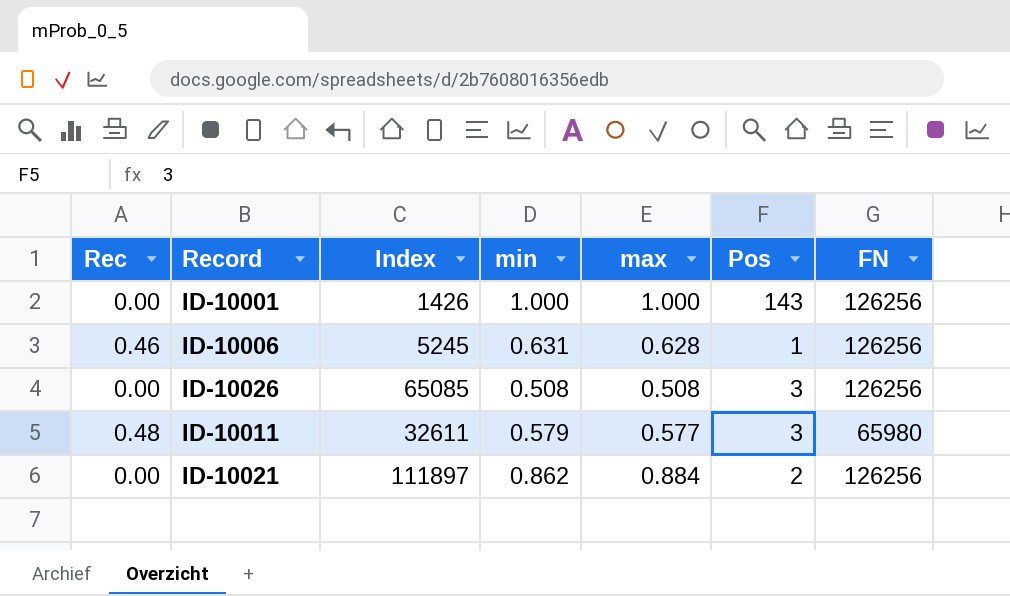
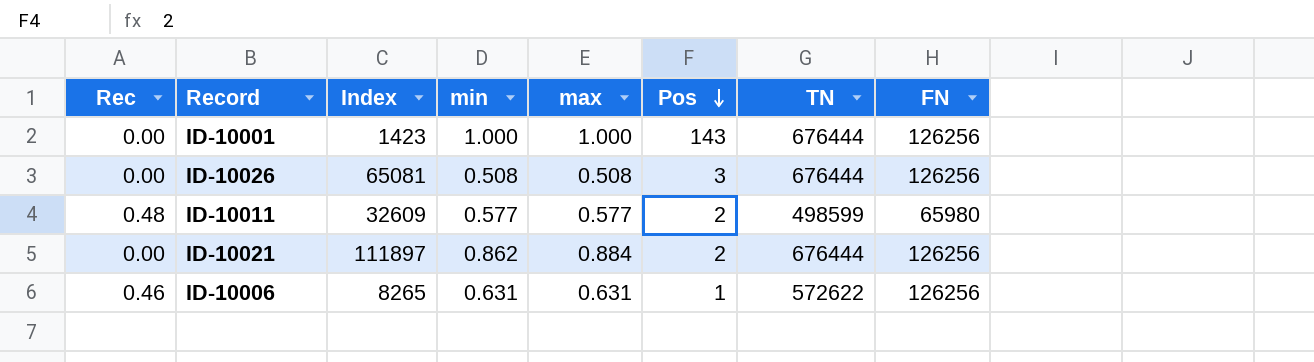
row order: none -> Pos descending
column TN | position: none -> 7
ID-10001 | Index: 1426 -> 1423
ID-10026 | Index: 65085 -> 65081
ID-10011 | Index: 32611 -> 32609
ID-10011 | min: 0.579 -> 0.577
ID-10011 | Pos: 3 -> 2
ID-10006 | Index: 5245 -> 8265
ID-10006 | max: 0.628 -> 0.631

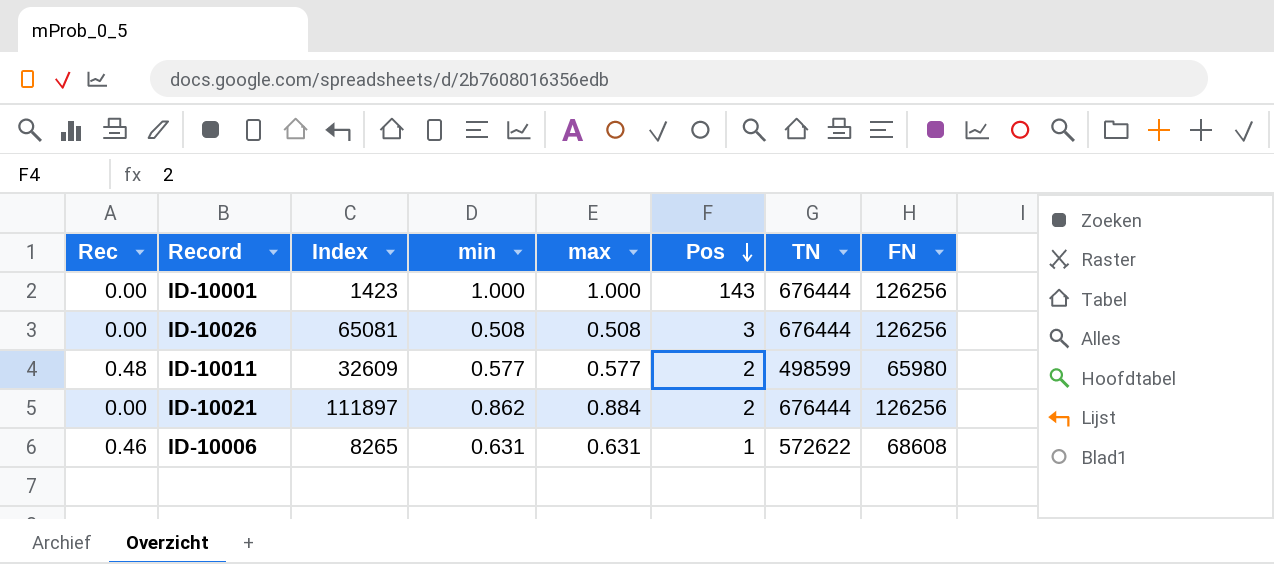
ID-10006 | FN: 126256 -> 68608

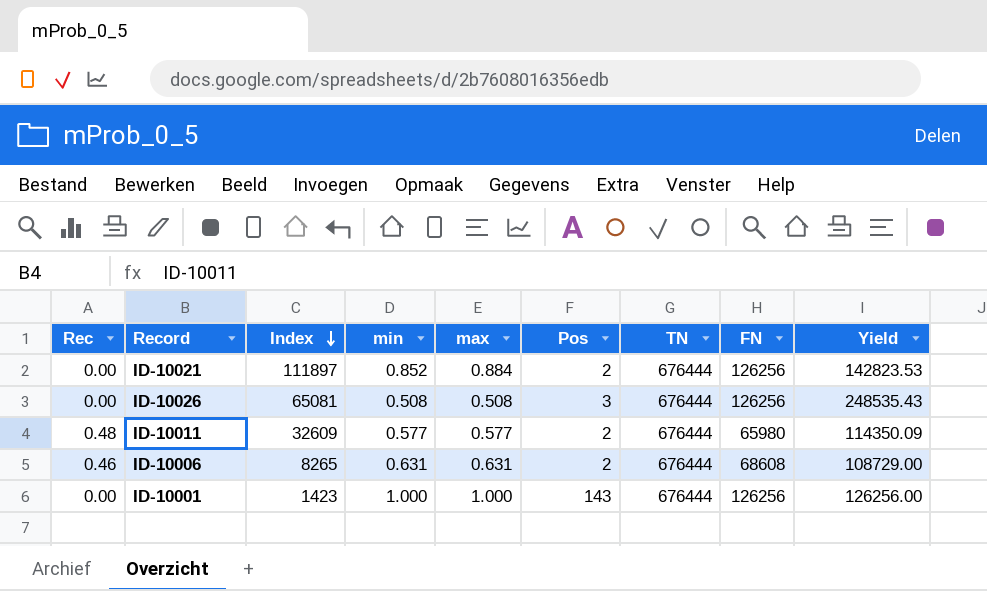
row order: Pos descending -> Index descending
column Yield | formula: none -> [FN] / [max]
ID-10021 | min: 0.862 -> 0.852
ID-10011 | TN: 498599 -> 676444
ID-10006 | Pos: 1 -> 2
ID-10006 | TN: 572622 -> 676444

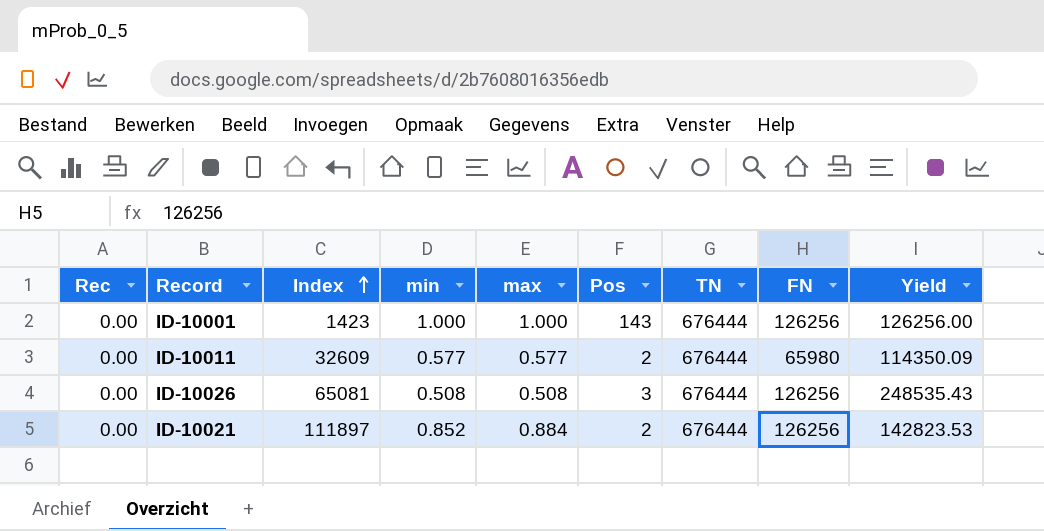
row order: Index descending -> Index ascending
row ID-10006: 0.46 | 8265 | 0.631 | 0.631 | 2 | 676444 | 68608 | 108729.00 -> none
ID-10011 | Rec: 0.48 -> 0.00

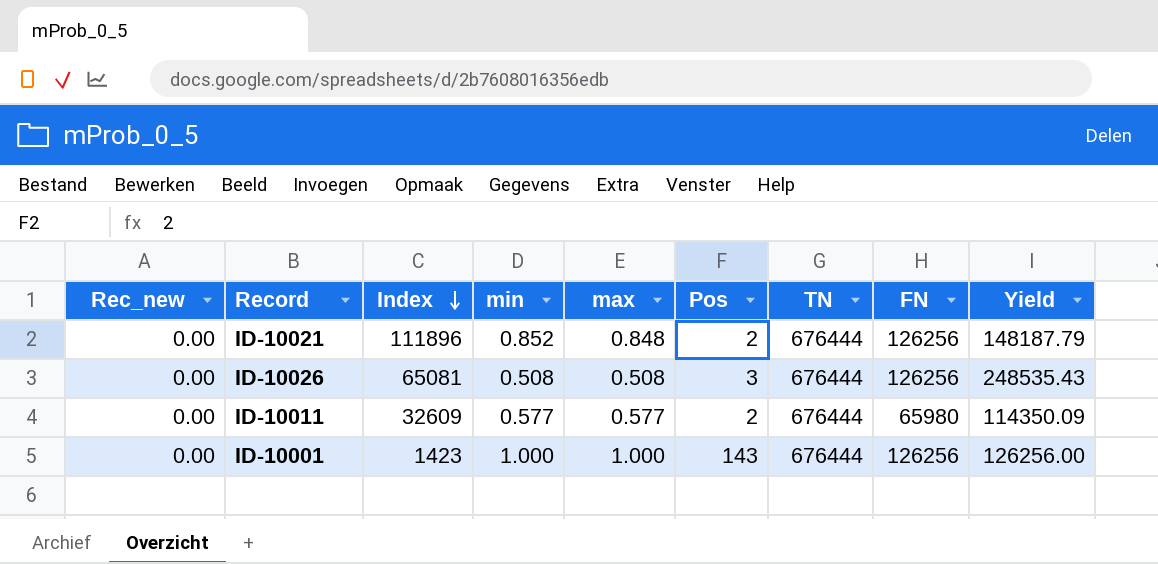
row order: Index ascending -> Index descending
column name: Rec -> Rec_new
column Yield | formula: [FN] / [max] -> [FN] / [min]
ID-10021 | Index: 111897 -> 111896
ID-10021 | max: 0.884 -> 0.848

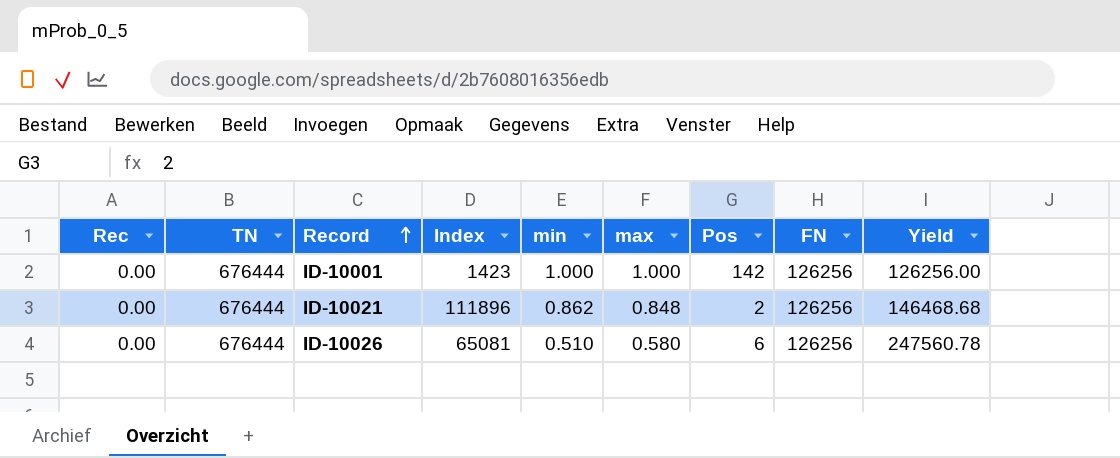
row order: Index descending -> Record ascending
column name: Rec_new -> Rec
column TN | position: 7 -> 2
row ID-10011: 0.00 | 32609 | 0.577 | 0.577 | 2 | 676444 | 65980 | 114350.09 -> none
ID-10001 | Pos: 143 -> 142
ID-10021 | min: 0.852 -> 0.862
ID-10021 | Yield: 148187.79 -> 146468.68
ID-10026 | min: 0.508 -> 0.510
ID-10026 | max: 0.508 -> 0.580
ID-10026 | Pos: 3 -> 6
ID-10026 | Yield: 248535.43 -> 247560.78

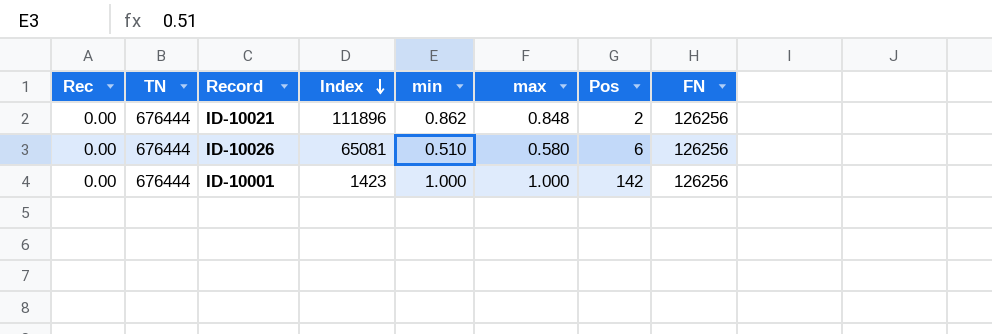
row order: Record ascending -> Index descending
column Yield | formula: [FN] / [min] -> none

